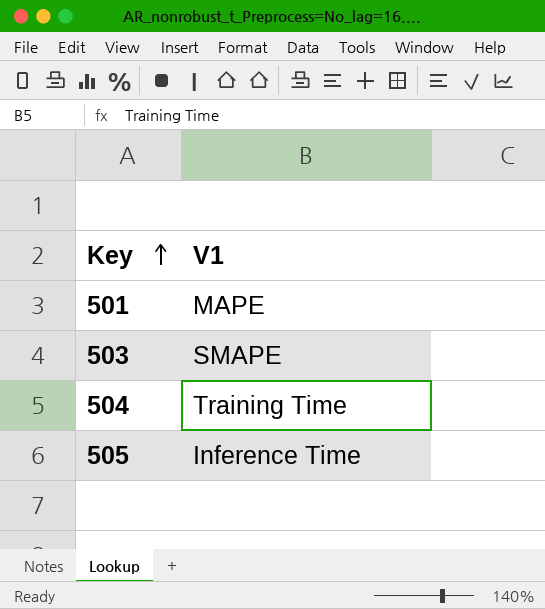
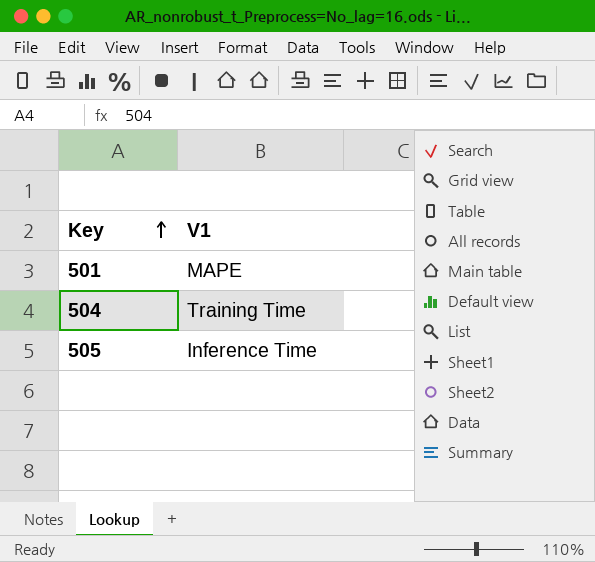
row 503: SMAPE -> none

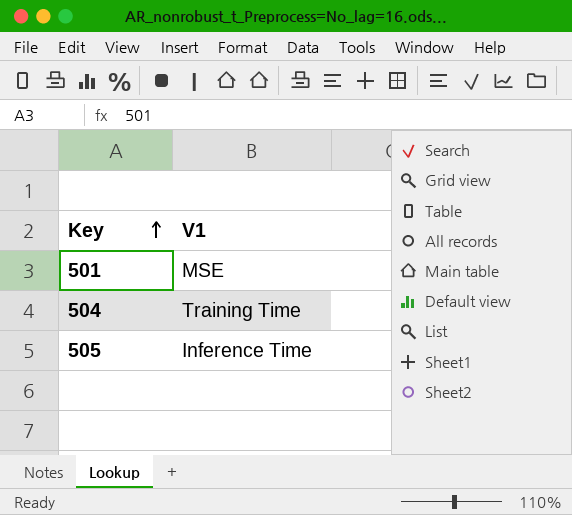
501 | V1: MAPE -> MSE

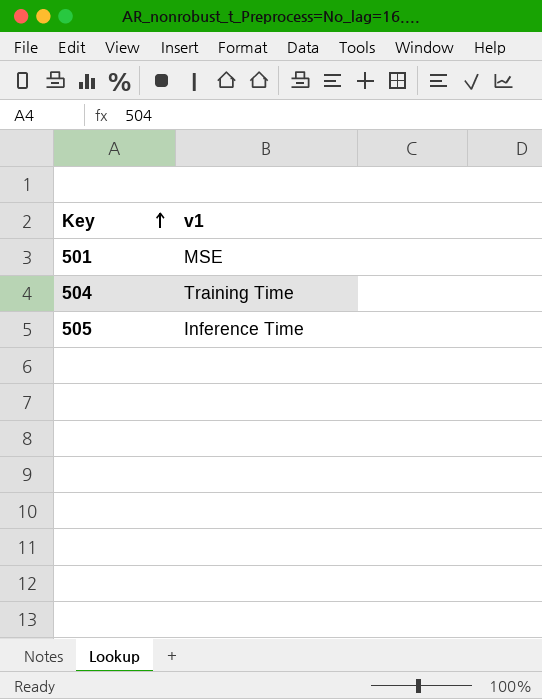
column name: V1 -> v1

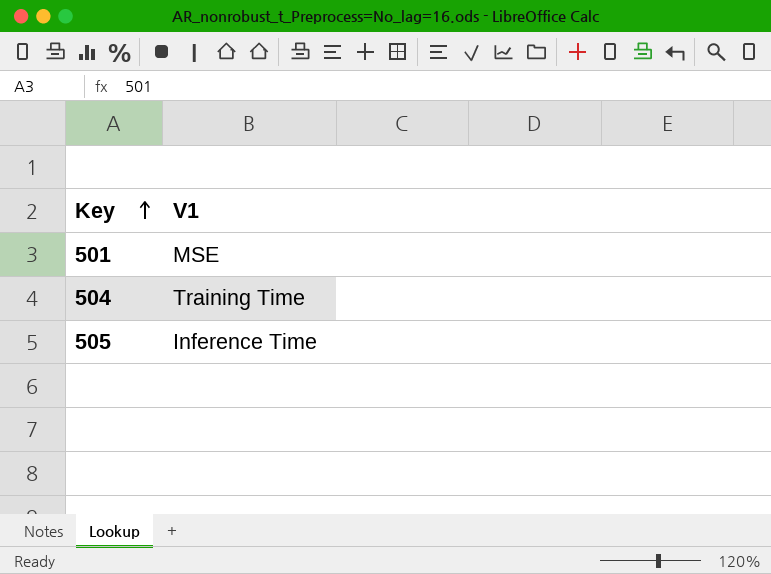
column name: v1 -> V1

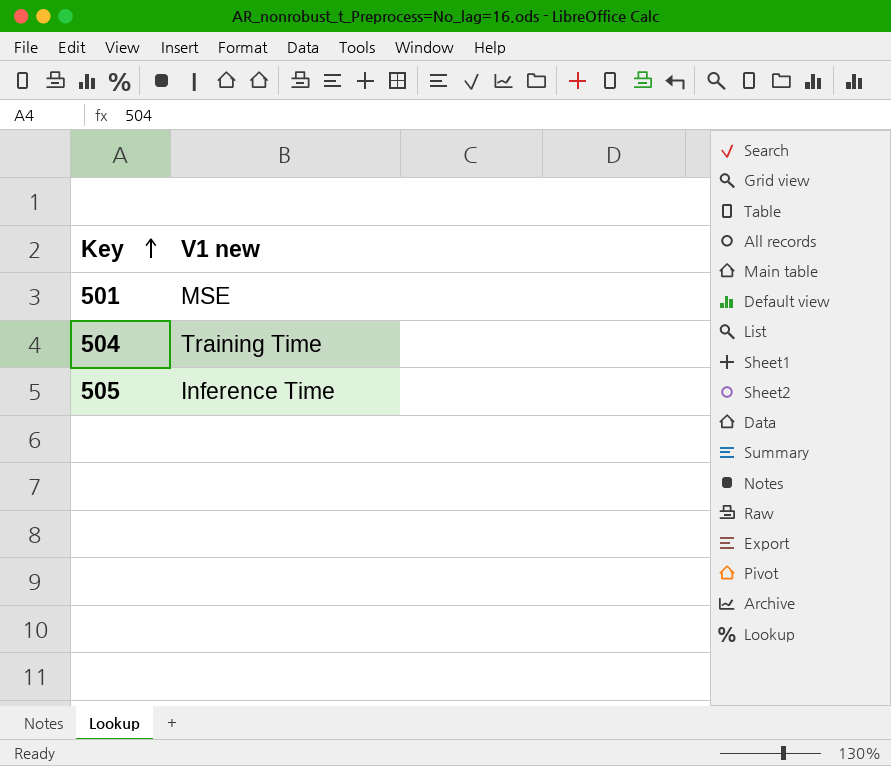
column name: V1 -> V1 new

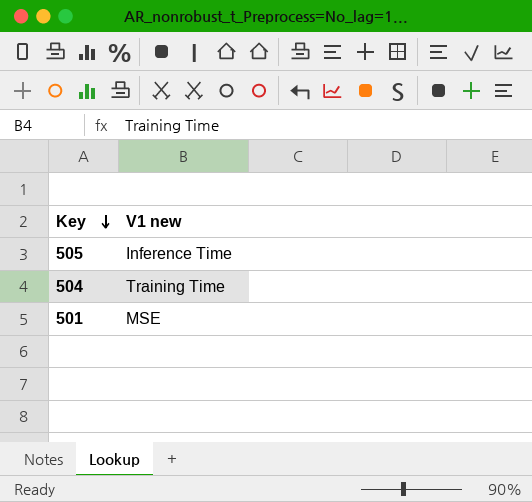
row order: Key ascending -> Key descending

